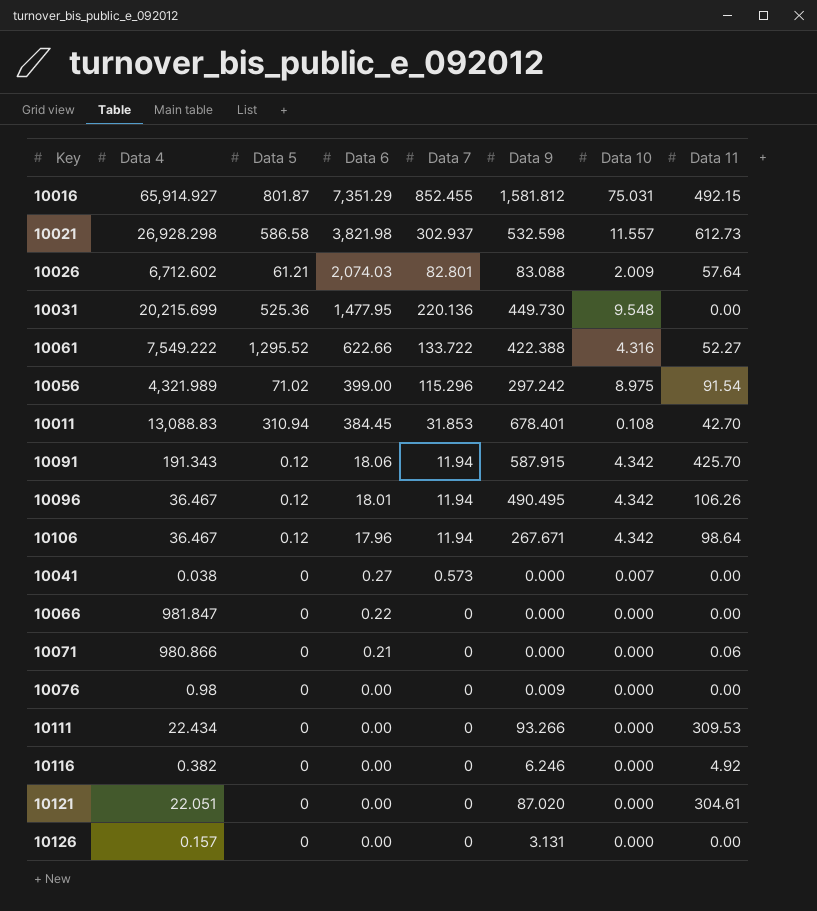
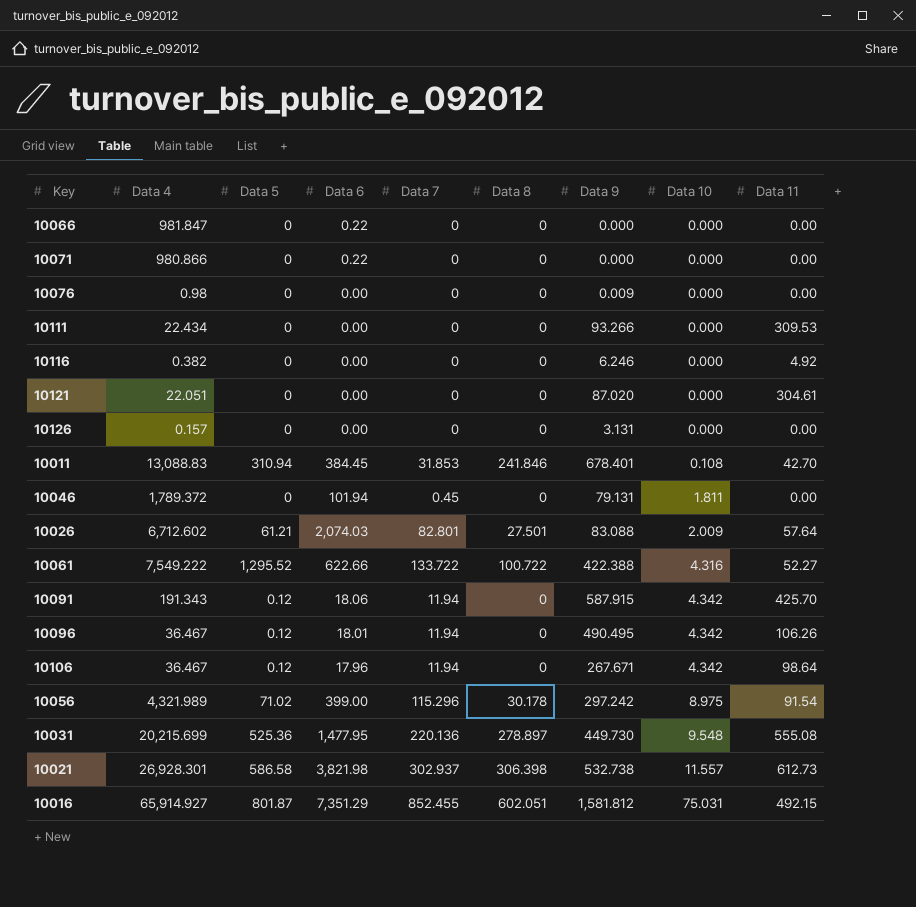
row order: Data 6 descending -> Data 10 ascending
column Data 8 | position: none -> 6
row 10041: 0.038 | 0 | 0.27 | 0.573 | 0.000 | 0.007 | 0.00 -> none
10071 | Data 6: 0.21 -> 0.22
10071 | Data 11: 0.06 -> 0.00
row 10046: none -> 1,789.372 | 0 | 101.94 | 0.45 | 0 | 79.131 | 1.811 | 0.00
10031 | Data 11: 0.00 -> 555.08
10021 | Data 4: 26,928.298 -> 26,928.301
10021 | Data 9: 532.598 -> 532.738

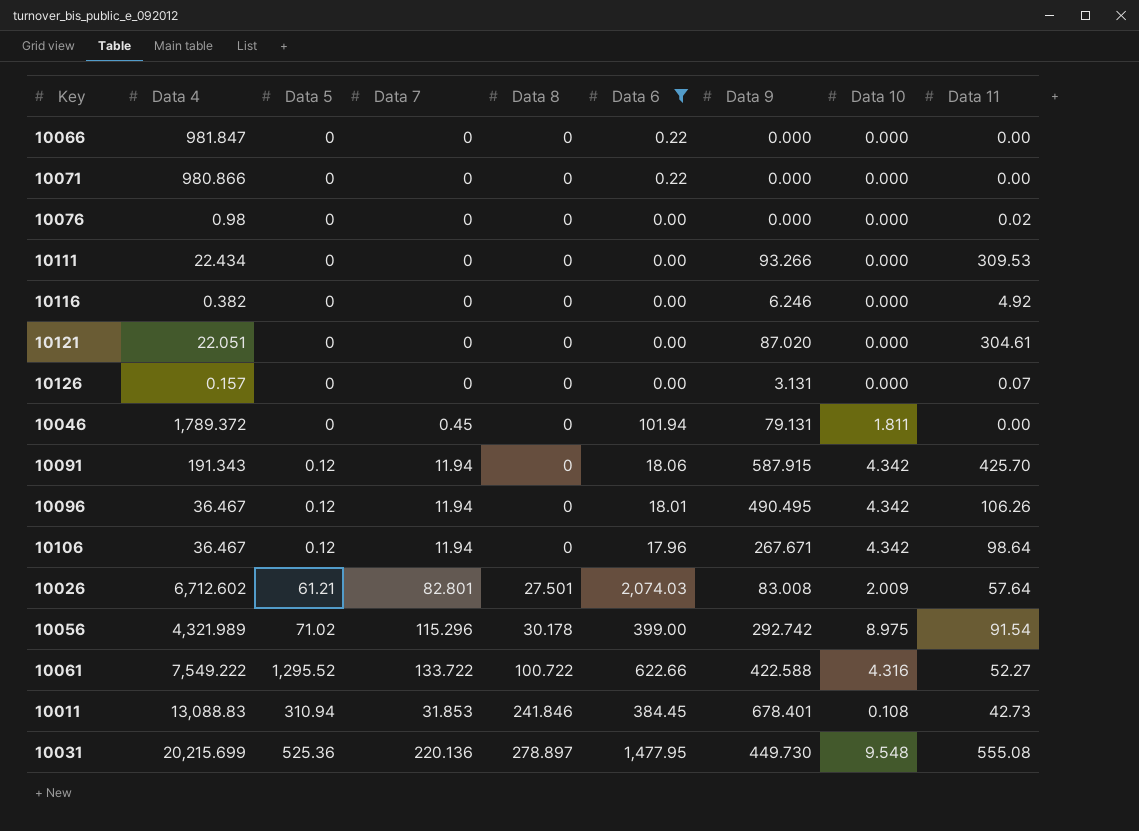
filter: none -> Data 6 <= 2,074.03
row order: Data 10 ascending -> Data 8 ascending
column Data 6 | position: 4 -> 6
10076 | Data 9: 0.009 -> 0.000
10076 | Data 11: 0.00 -> 0.02
10126 | Data 11: 0.00 -> 0.07
10026 | Data 9: 83.088 -> 83.008
10056 | Data 9: 297.242 -> 292.742
10061 | Data 9: 422.388 -> 422.588
10011 | Data 11: 42.70 -> 42.73

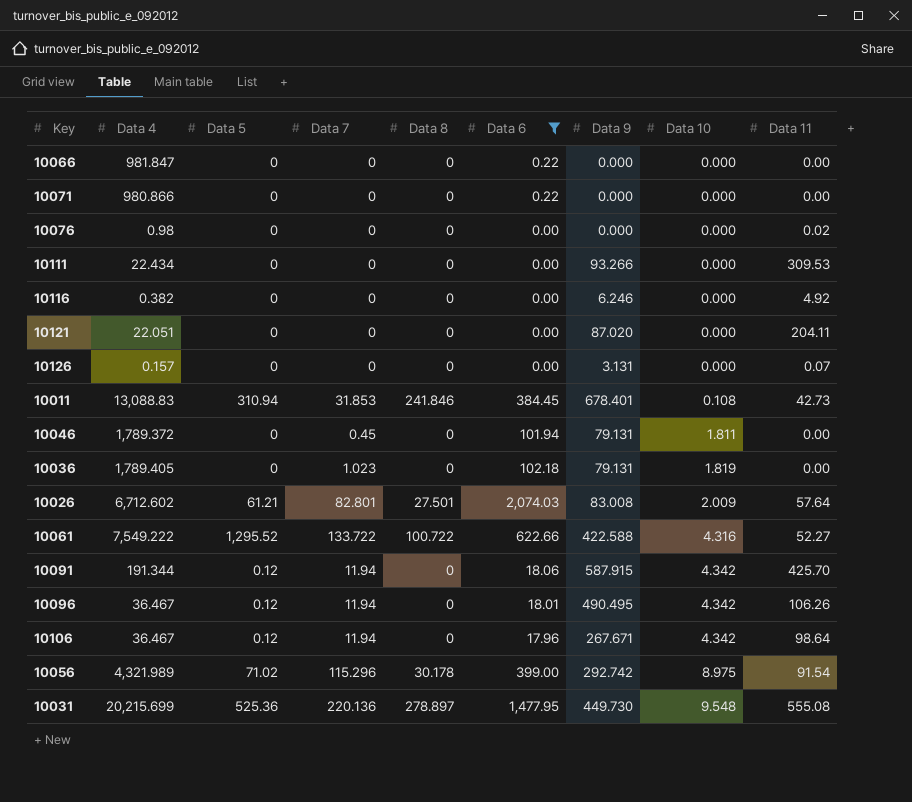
row order: Data 8 ascending -> Data 10 ascending
10121 | Data 11: 304.61 -> 204.11
row 10036: none -> 1,789.405 | 0 | 1.023 | 0 | 102.18 | 79.131 | 1.819 | 0.00
10091 | Data 4: 191.343 -> 191.344

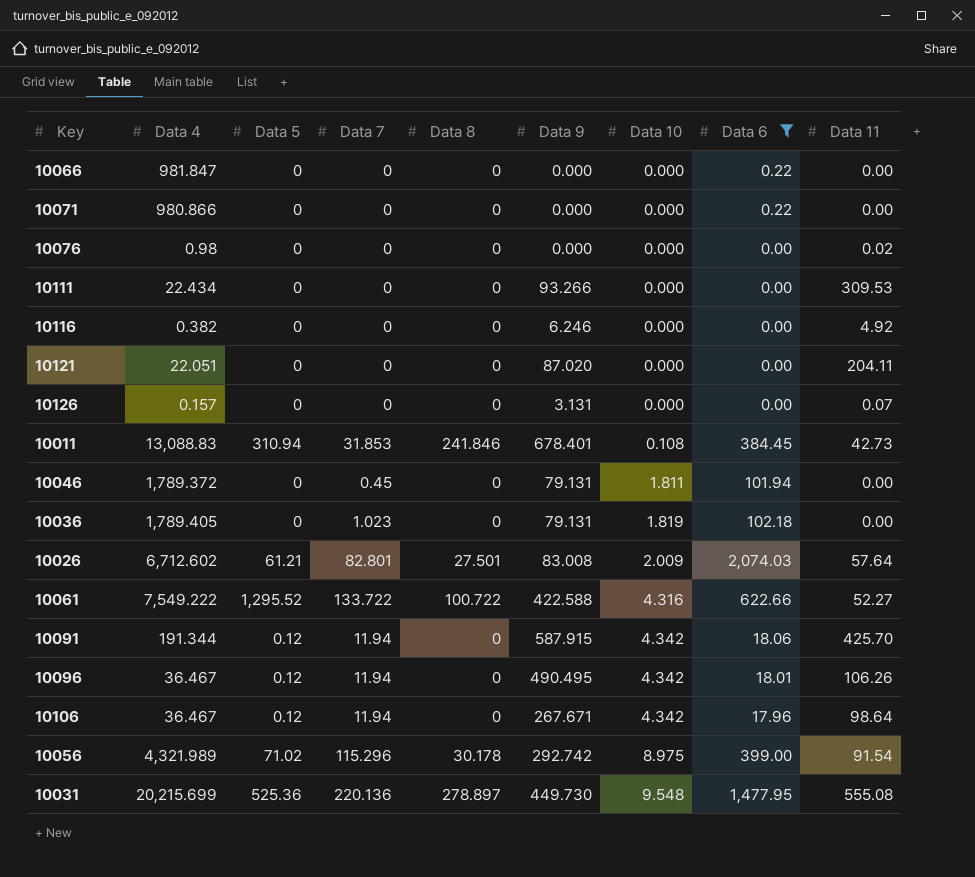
column Data 6 | position: 6 -> 8

